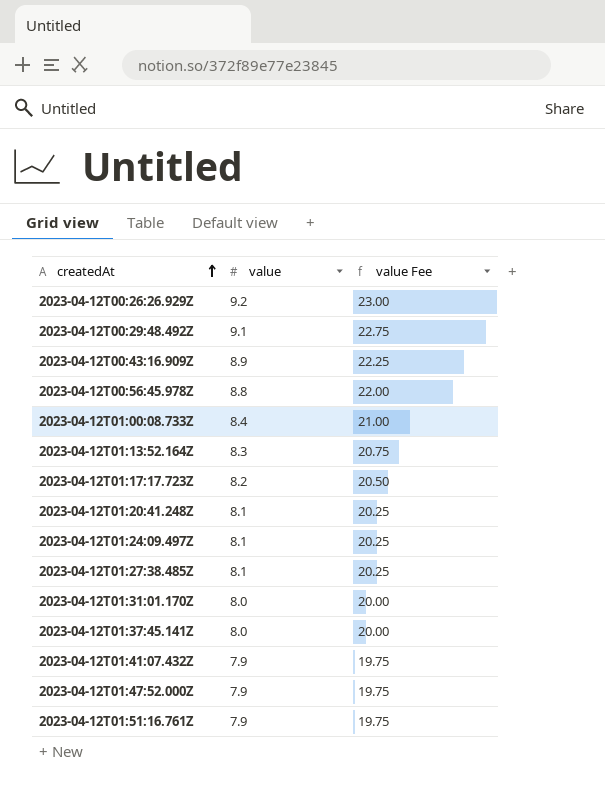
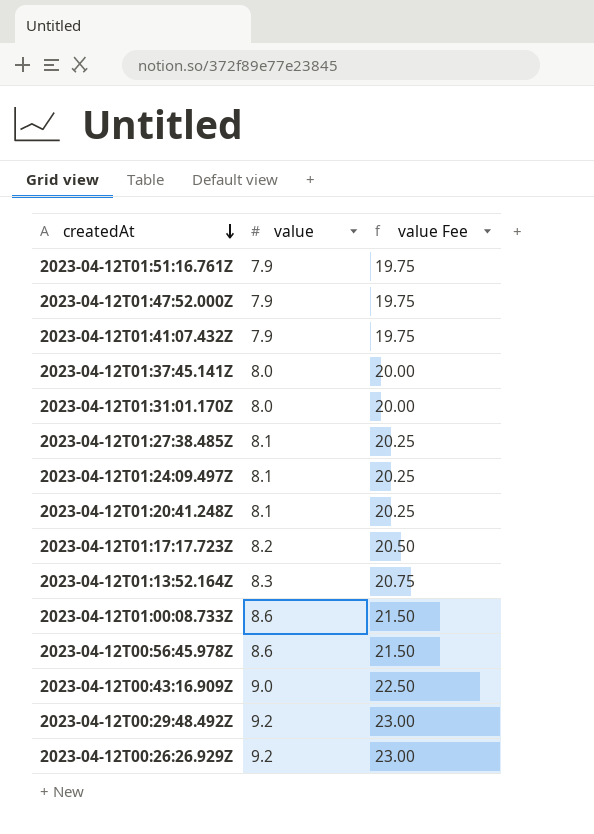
row order: createdAt ascending -> createdAt descending
2023-04-12T01:00:08.733Z | value: 8.4 -> 8.6
2023-04-12T01:00:08.733Z | value Fee: 21.00 -> 21.50
2023-04-12T00:56:45.978Z | value: 8.8 -> 8.6
2023-04-12T00:56:45.978Z | value Fee: 22.00 -> 21.50
2023-04-12T00:43:16.909Z | value: 8.9 -> 9.0
2023-04-12T00:43:16.909Z | value Fee: 22.25 -> 22.50
2023-04-12T00:29:48.492Z | value: 9.1 -> 9.2
2023-04-12T00:29:48.492Z | value Fee: 22.75 -> 23.00

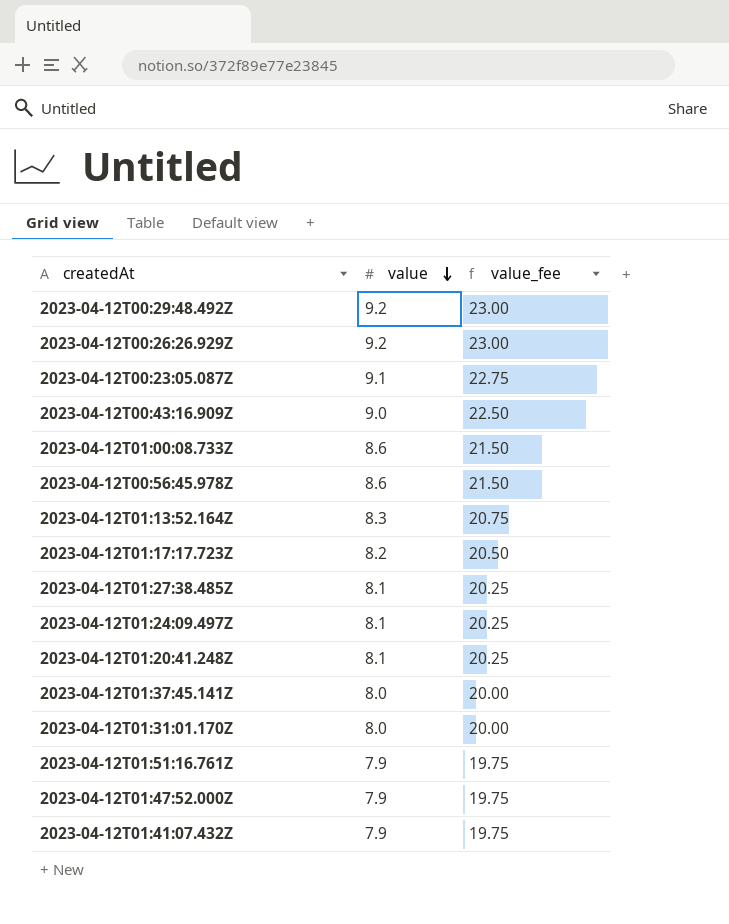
row order: createdAt descending -> value descending
column name: value Fee -> value_fee
row 2023-04-12T00:23:05.087Z: none -> 9.1 | 22.75

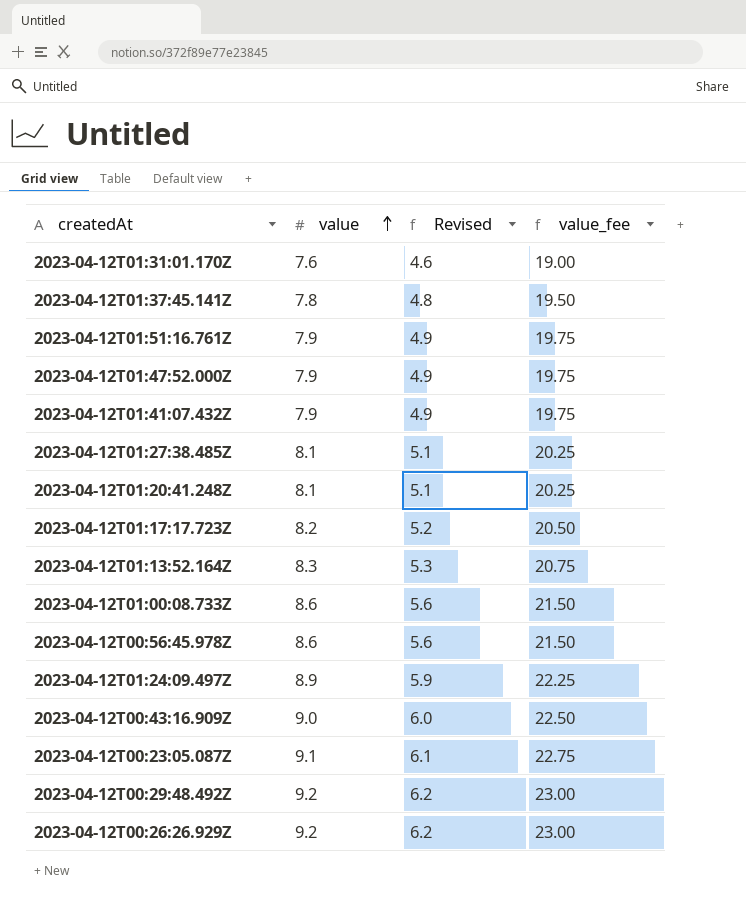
row order: value descending -> value ascending
column Revised | formula: none -> [value] - 3
2023-04-12T01:31:01.170Z | value: 8.0 -> 7.6
2023-04-12T01:31:01.170Z | value_fee: 20.00 -> 19.00
2023-04-12T01:37:45.141Z | value: 8.0 -> 7.8
2023-04-12T01:37:45.141Z | value_fee: 20.00 -> 19.50
2023-04-12T01:24:09.497Z | value: 8.1 -> 8.9
2023-04-12T01:24:09.497Z | value_fee: 20.25 -> 22.25

